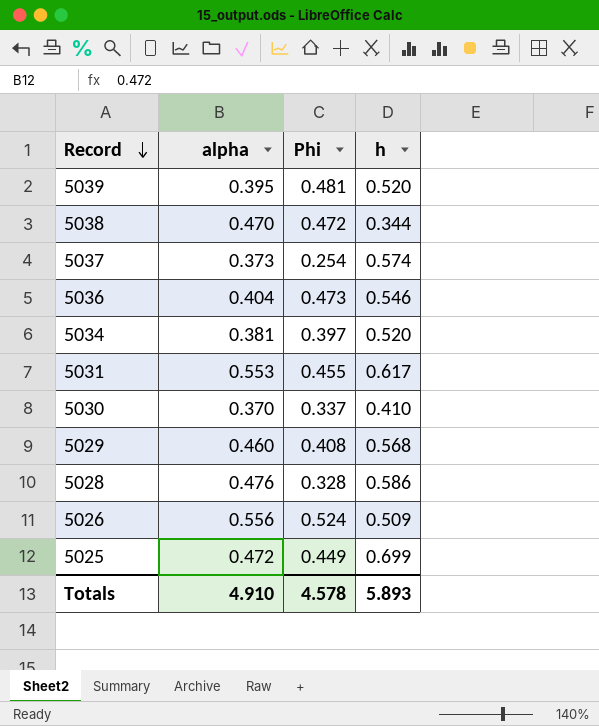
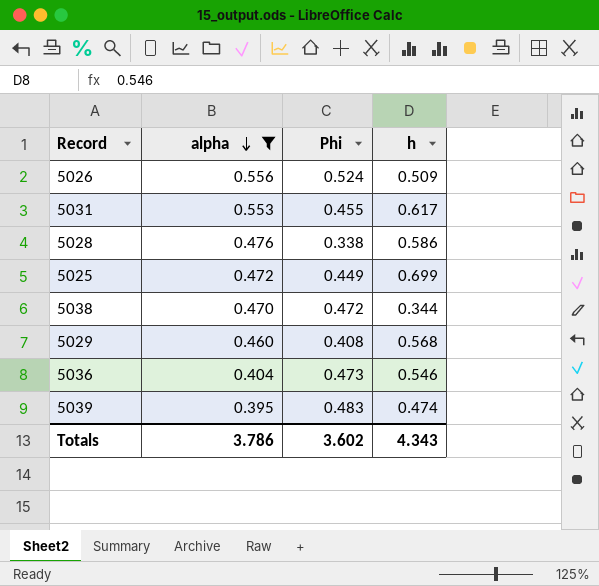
filter: none -> alpha >= 0.395
row order: Record descending -> alpha descending
5028 | Phi: 0.328 -> 0.338
5039 | Phi: 0.481 -> 0.483
5039 | h: 0.520 -> 0.474
Totals | alpha: 4.910 -> 3.786
Totals | Phi: 4.578 -> 3.602
Totals | h: 5.893 -> 4.343

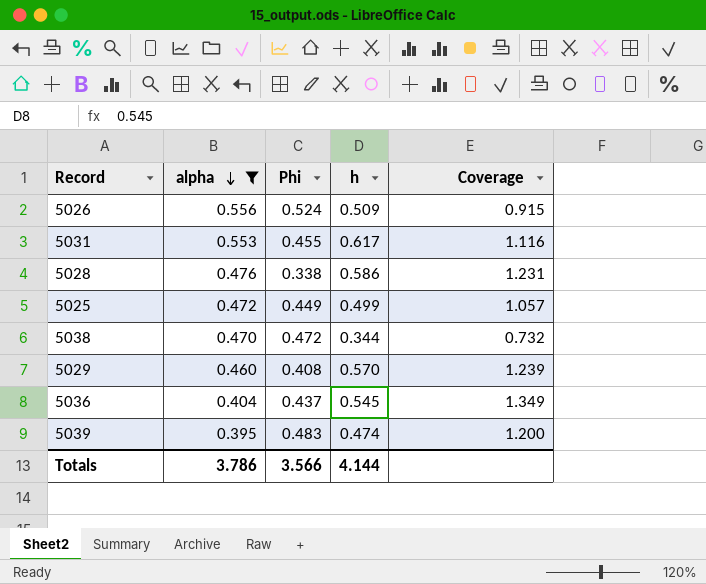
column Coverage | formula: none -> [h] / [alpha]
5025 | h: 0.699 -> 0.499
5029 | h: 0.568 -> 0.570
5036 | Phi: 0.473 -> 0.437
5036 | h: 0.546 -> 0.545
Totals | Phi: 3.602 -> 3.566
Totals | h: 4.343 -> 4.144

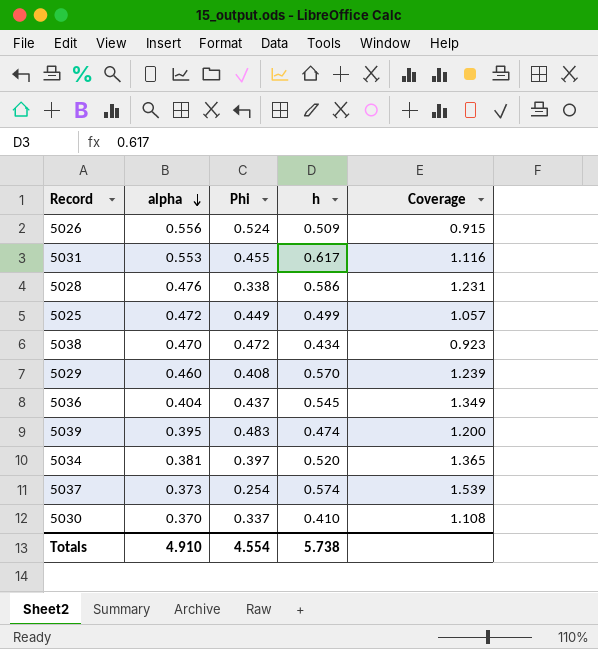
filter: alpha >= 0.395 -> none
5038 | h: 0.344 -> 0.434
5038 | Coverage: 0.732 -> 0.923
Totals | alpha: 3.786 -> 4.910
Totals | Phi: 3.566 -> 4.554
Totals | h: 4.144 -> 5.738

